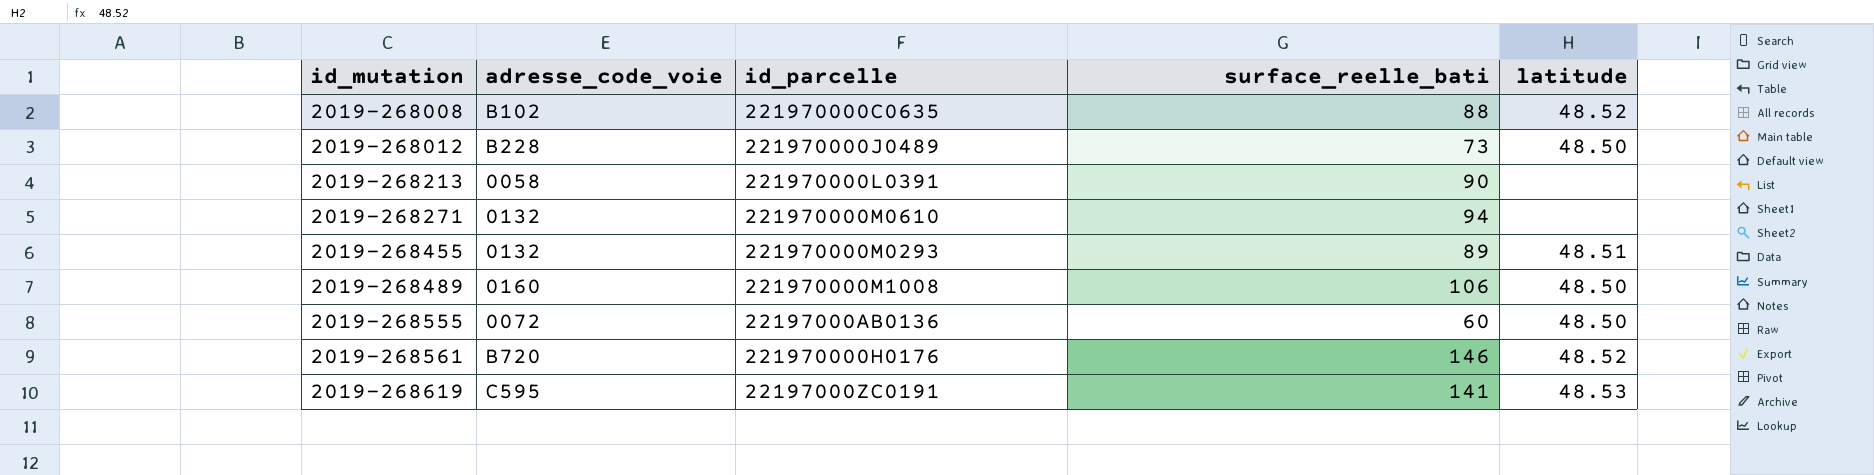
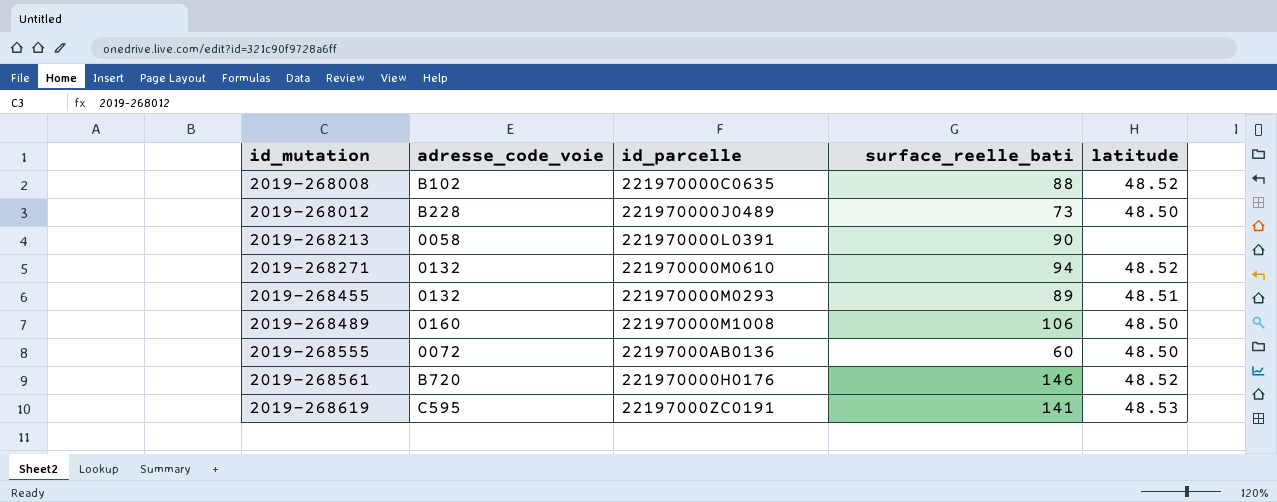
2019-268271 | latitude: none -> 48.52

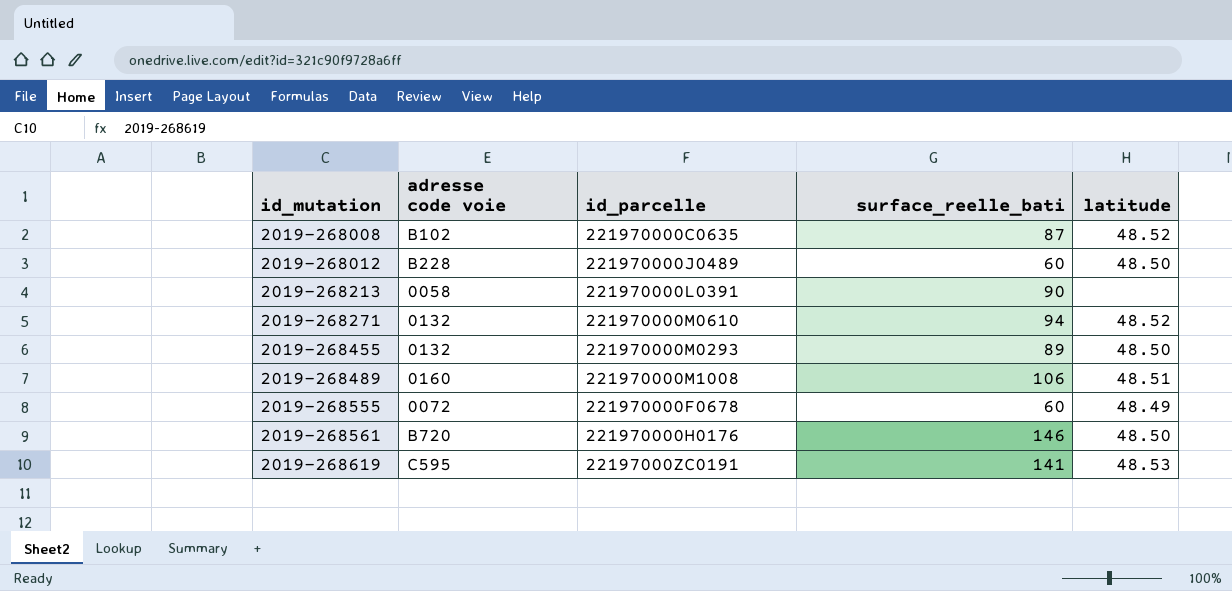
column name: adresse_code_voie -> adresse code voie
2019-268008 | surface_reelle_bati: 88 -> 87
2019-268012 | surface_reelle_bati: 73 -> 60
2019-268455 | latitude: 48.51 -> 48.50
2019-268489 | latitude: 48.50 -> 48.51
2019-268555 | id_parcelle: 22197000AB0136 -> 221970000F0678
2019-268555 | latitude: 48.50 -> 48.49
2019-268561 | latitude: 48.52 -> 48.50

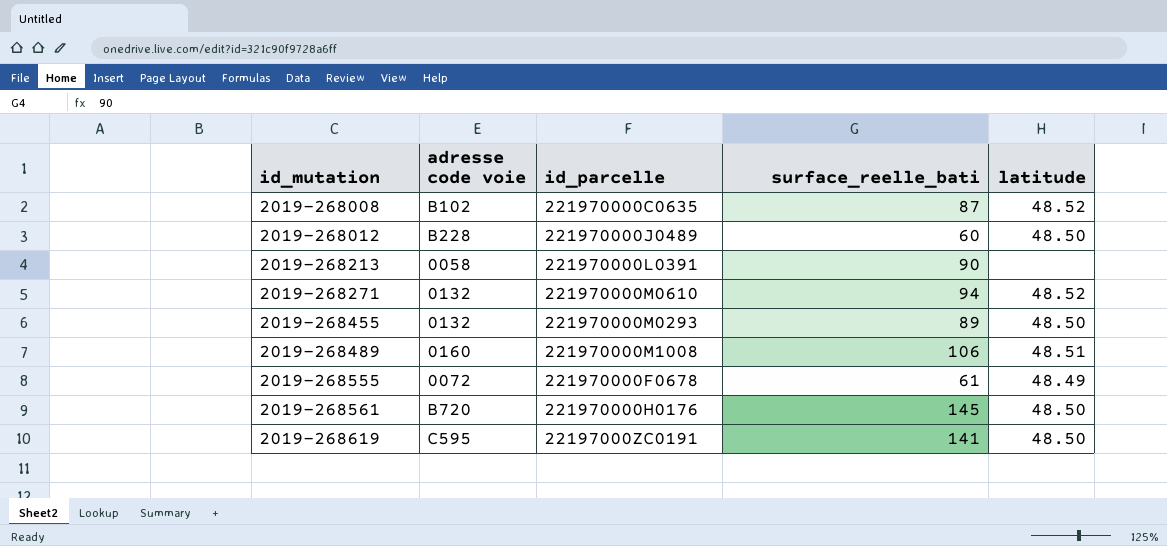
2019-268555 | surface_reelle_bati: 60 -> 61
2019-268561 | surface_reelle_bati: 146 -> 145
2019-268619 | latitude: 48.53 -> 48.50

